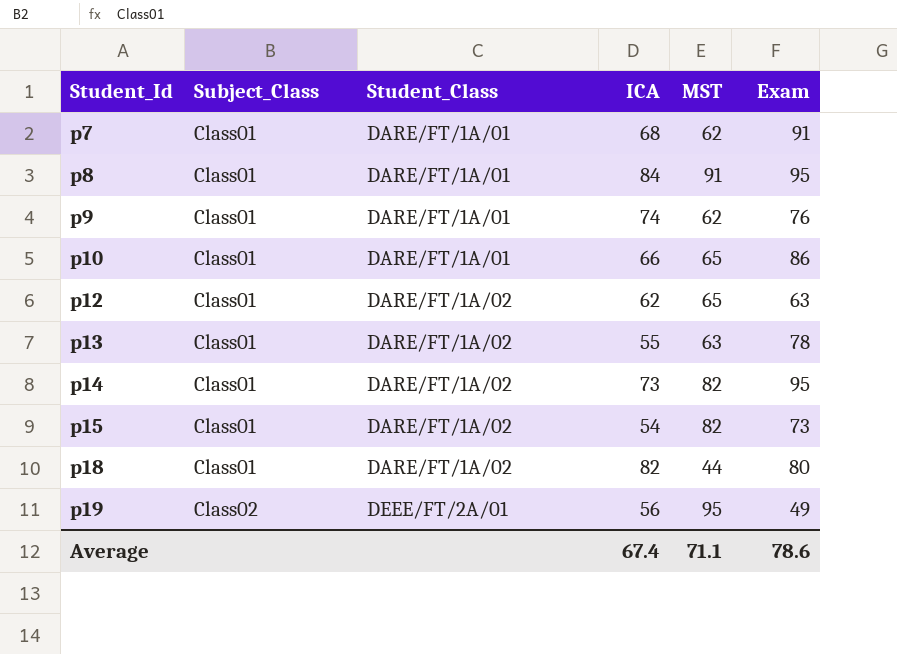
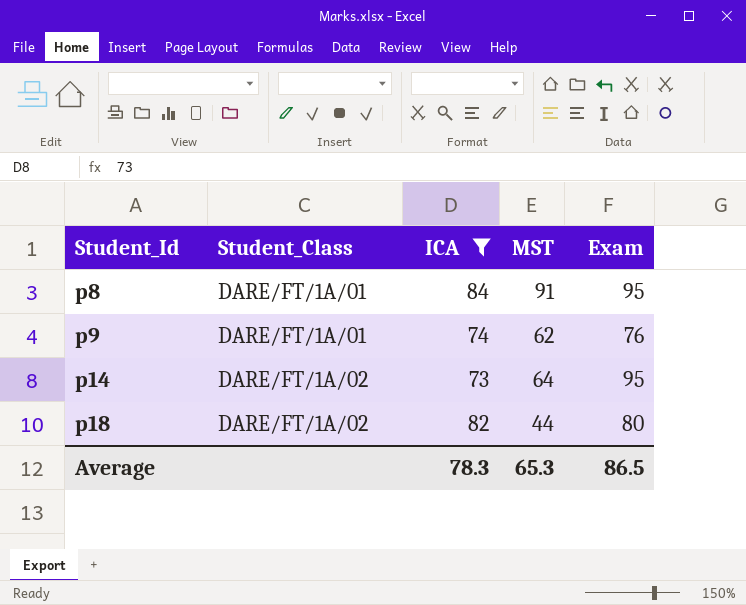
filter: none -> ICA >= 73
column Subject_Class | position: 2 -> none
p14 | MST: 82 -> 64
Average | ICA: 67.4 -> 78.3
Average | MST: 71.1 -> 65.3
Average | Exam: 78.6 -> 86.5

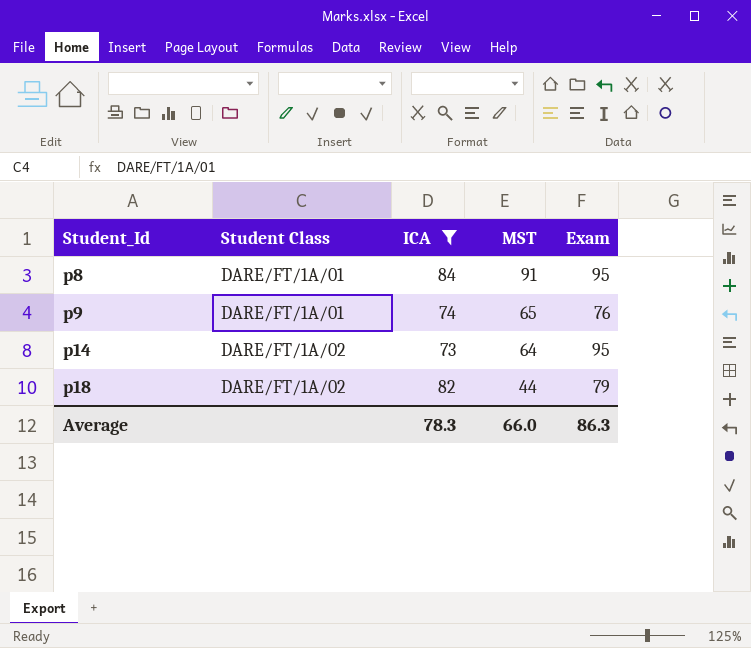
column name: Student_Class -> Student Class
p9 | MST: 62 -> 65
p18 | Exam: 80 -> 79
Average | MST: 65.3 -> 66.0
Average | Exam: 86.5 -> 86.3

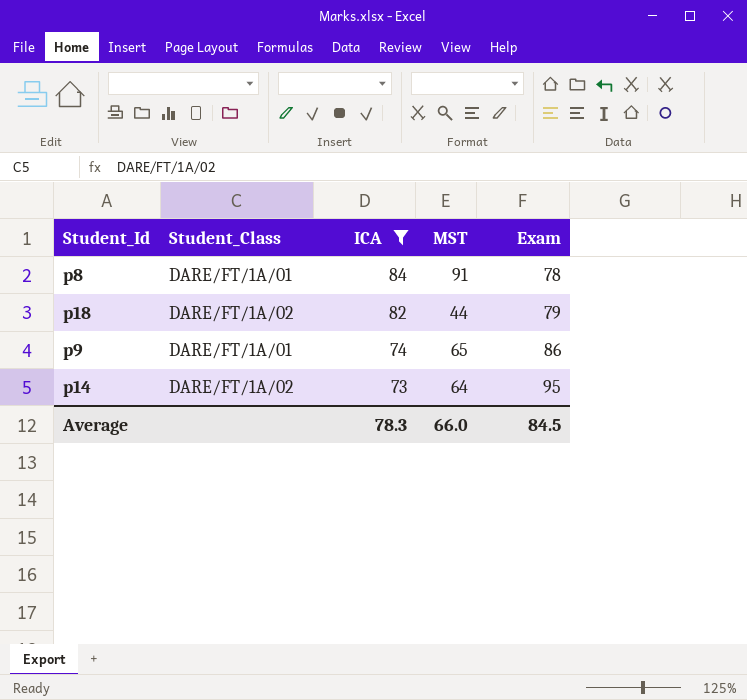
row order: Student_Id ascending -> ICA descending
column name: Student Class -> Student_Class
p8 | Exam: 95 -> 78
p9 | Exam: 76 -> 86
Average | Exam: 86.3 -> 84.5

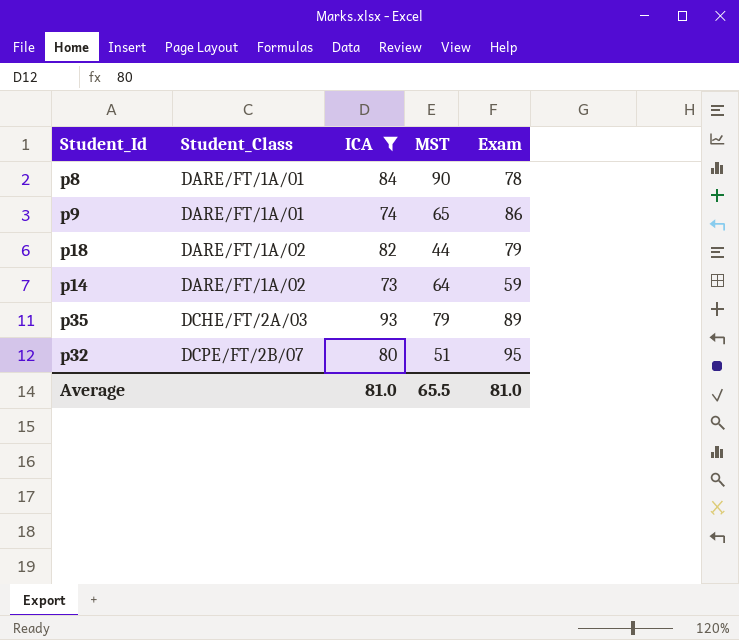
row order: ICA descending -> Student_Class ascending
p8 | MST: 91 -> 90
p14 | Exam: 95 -> 59
row p35: none -> DCHE/FT/2A/03 | 93 | 79 | 89
row p32: none -> DCPE/FT/2B/07 | 80 | 51 | 95
Average | ICA: 78.3 -> 81.0
Average | MST: 66.0 -> 65.5
Average | Exam: 84.5 -> 81.0

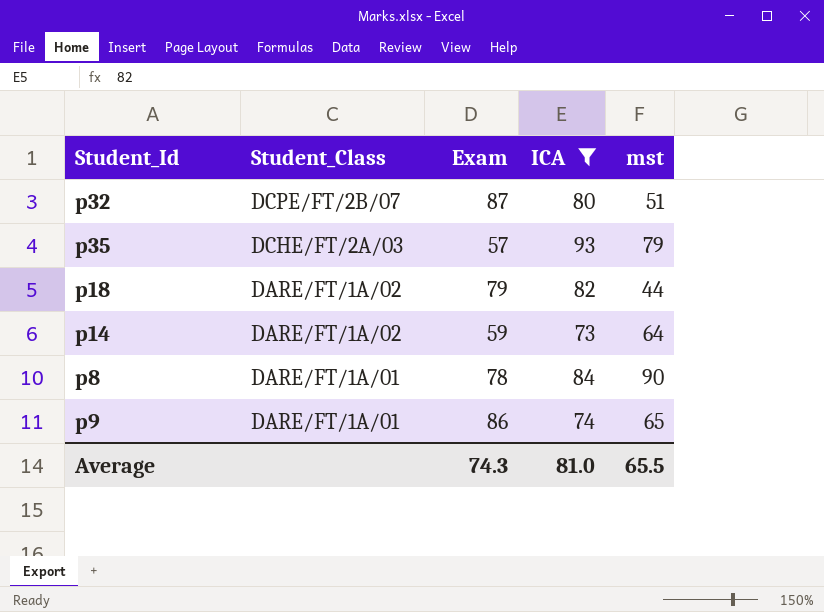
row order: Student_Class ascending -> Student_Class descending
column Exam | position: 5 -> 3
column name: MST -> mst
p32 | Exam: 95 -> 87
p35 | Exam: 89 -> 57
Average | Exam: 81.0 -> 74.3

